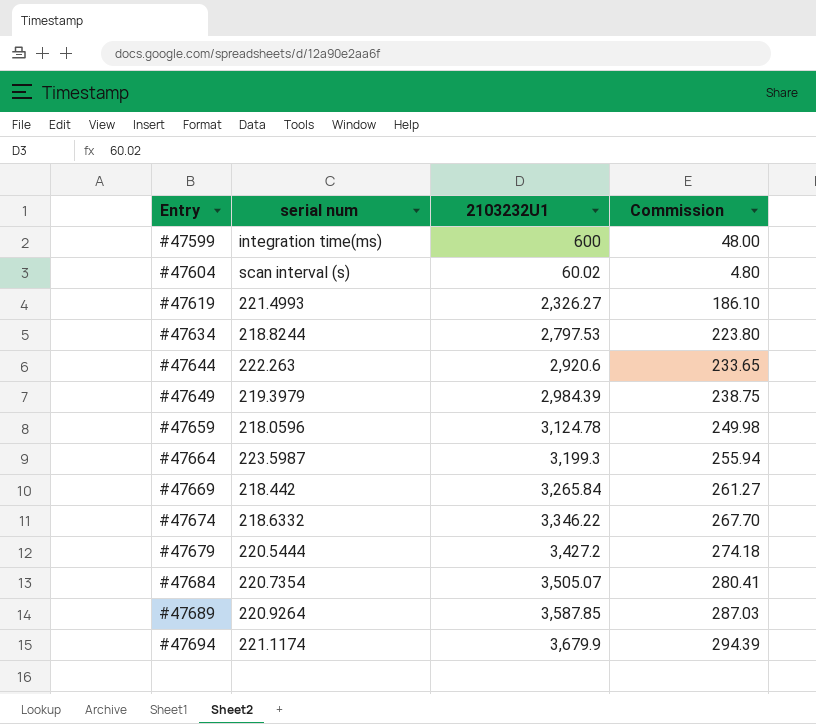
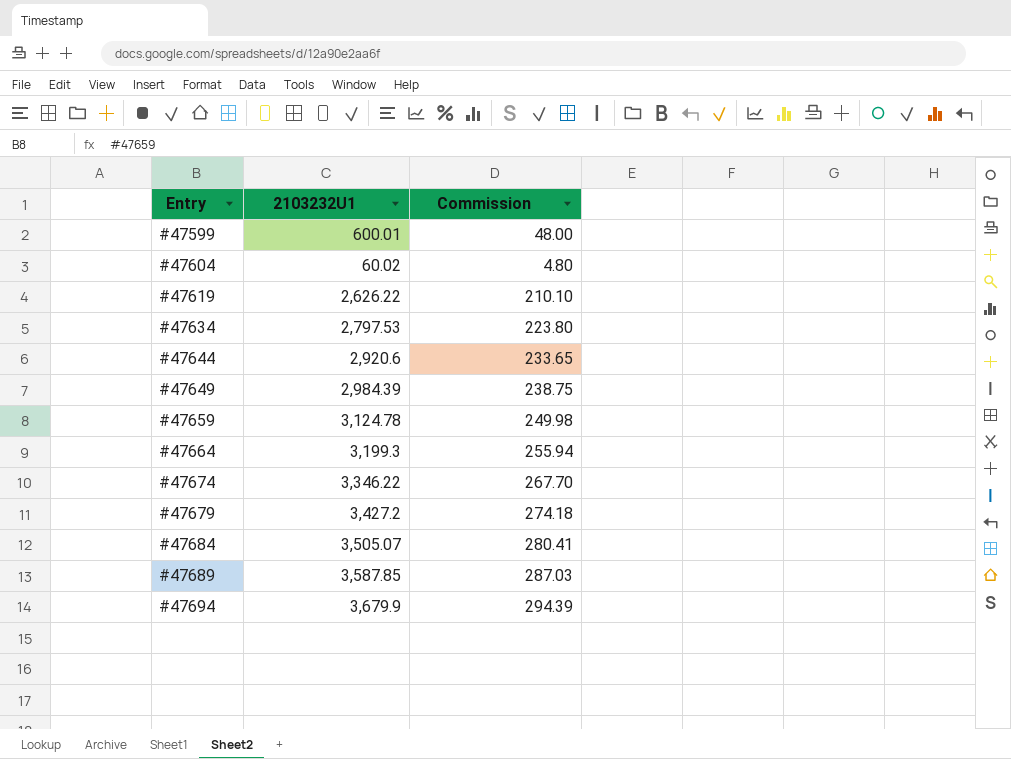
column serial num | position: 2 -> none
row #47669: 218.442 | 3,265.84 | 261.27 -> none
#47599 | 2103232U1: 600 -> 600.01
#47619 | 2103232U1: 2,326.27 -> 2,626.22
#47619 | Commission: 186.10 -> 210.10

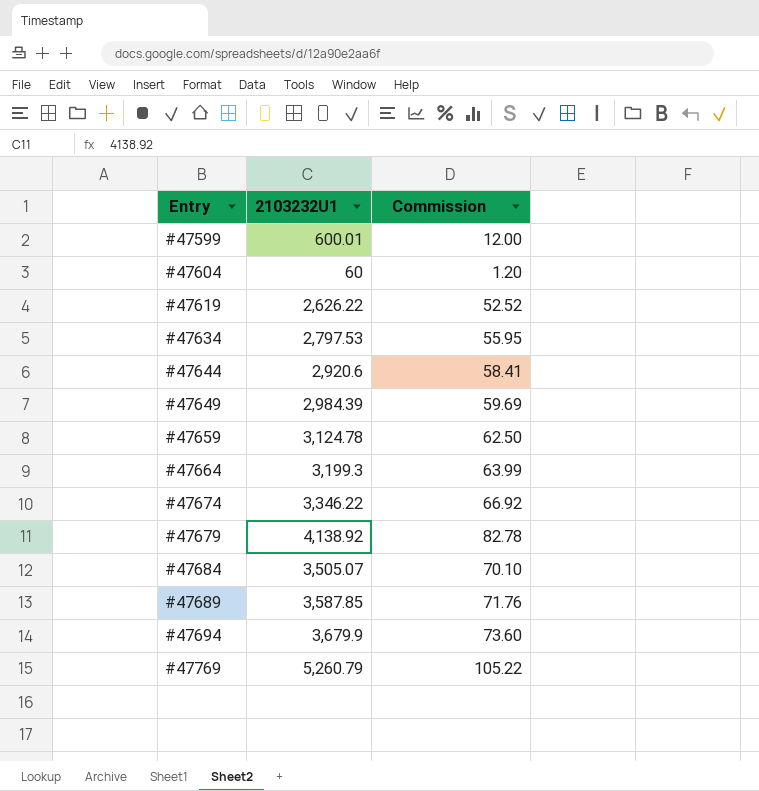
column Commission | formula: [2103232U1] * 0.08 -> [2103232U1] * 0.02
#47604 | 2103232U1: 60.02 -> 60
#47679 | 2103232U1: 3,427.2 -> 4,138.92
row #47769: none -> 5,260.79 | 105.22

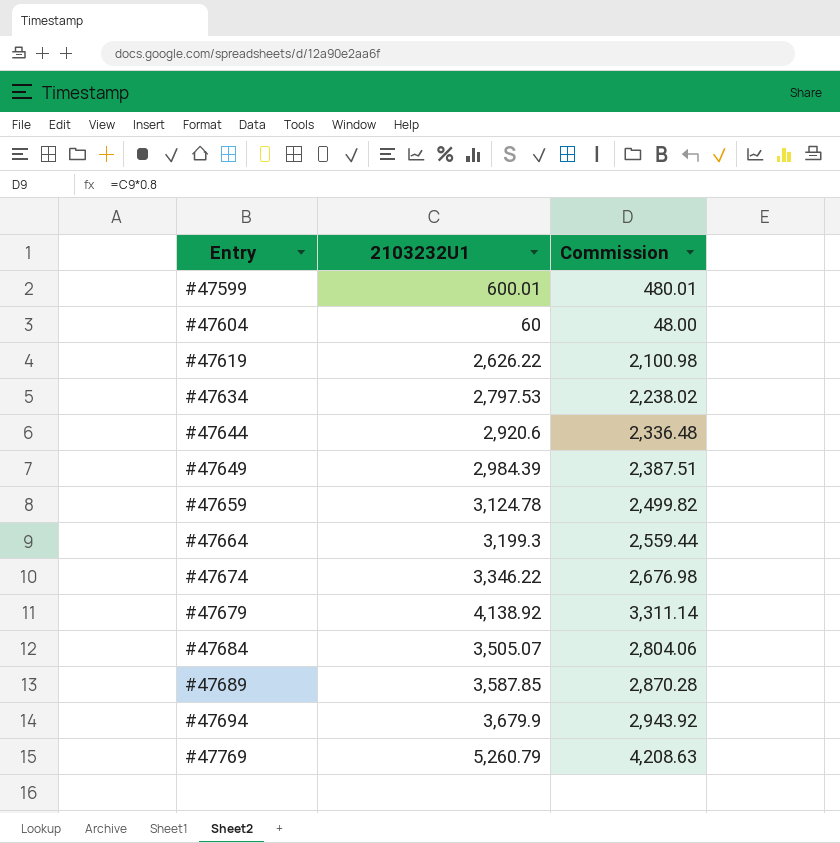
column Commission | formula: [2103232U1] * 0.02 -> [2103232U1] * 0.8

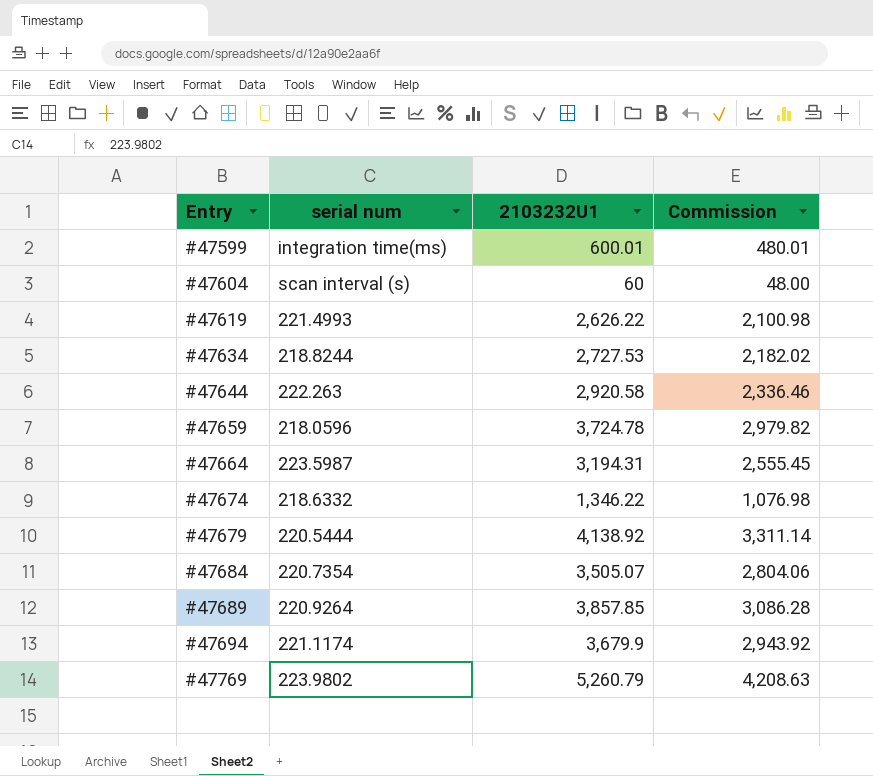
column serial num | position: none -> 2
row #47649: 2,984.39 | 2,387.51 -> none
#47634 | 2103232U1: 2,797.53 -> 2,727.53
#47634 | Commission: 2,238.02 -> 2,182.02
#47644 | 2103232U1: 2,920.6 -> 2,920.58
#47644 | Commission: 2,336.48 -> 2,336.46
#47659 | 2103232U1: 3,124.78 -> 3,724.78
#47659 | Commission: 2,499.82 -> 2,979.82
#47664 | 2103232U1: 3,199.3 -> 3,194.31
#47664 | Commission: 2,559.44 -> 2,555.45
#47674 | 2103232U1: 3,346.22 -> 1,346.22
#47674 | Commission: 2,676.98 -> 1,076.98
#47689 | 2103232U1: 3,587.85 -> 3,857.85
#47689 | Commission: 2,870.28 -> 3,086.28

